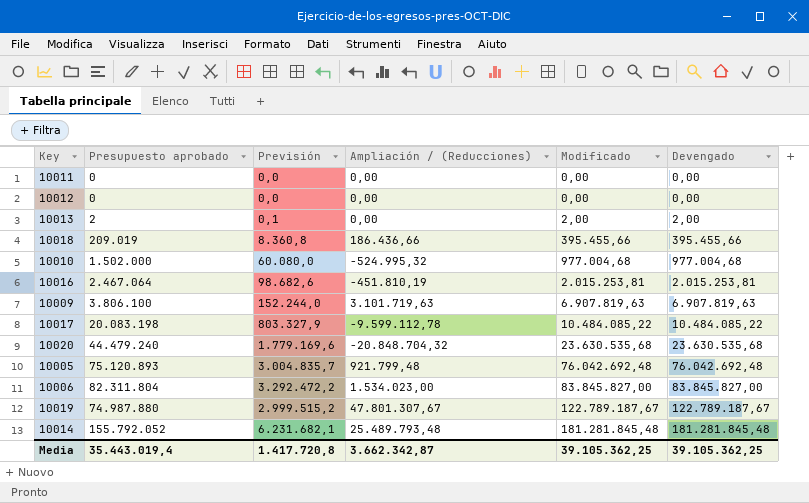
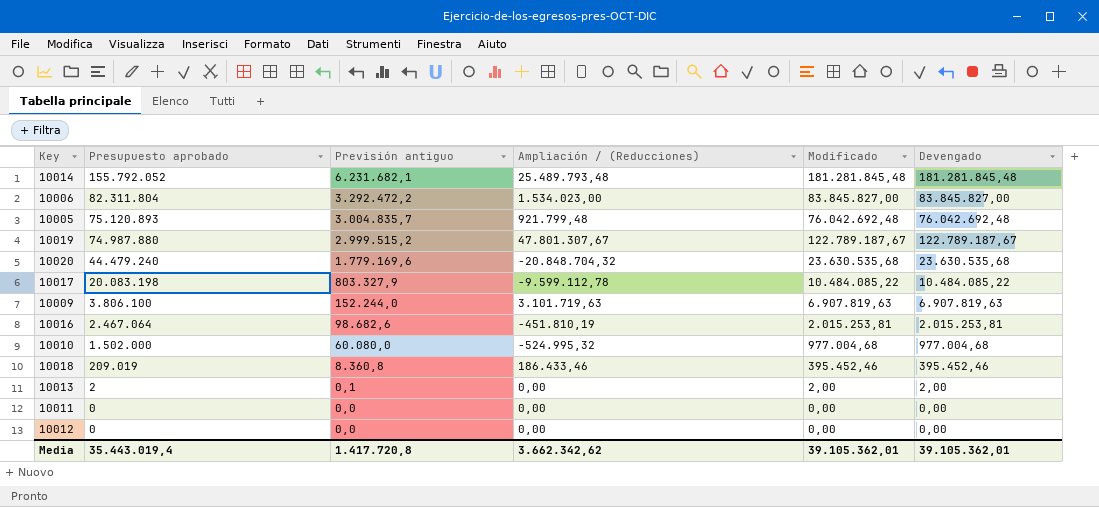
row order: Modificado ascending -> Presupuesto aprobado descending
column name: Previsión -> Previsión antiguo
10018 | Ampliación / (Reducciones): 186.436,66 -> 186.433,46
10018 | Modificado: 395.455,66 -> 395.452,46
10018 | Devengado: 395.455,66 -> 395.452,46
Media | Ampliación / (Reducciones): 3.662.342,87 -> 3.662.342,62
Media | Modificado: 39.105.362,25 -> 39.105.362,01
Media | Devengado: 39.105.362,25 -> 39.105.362,01

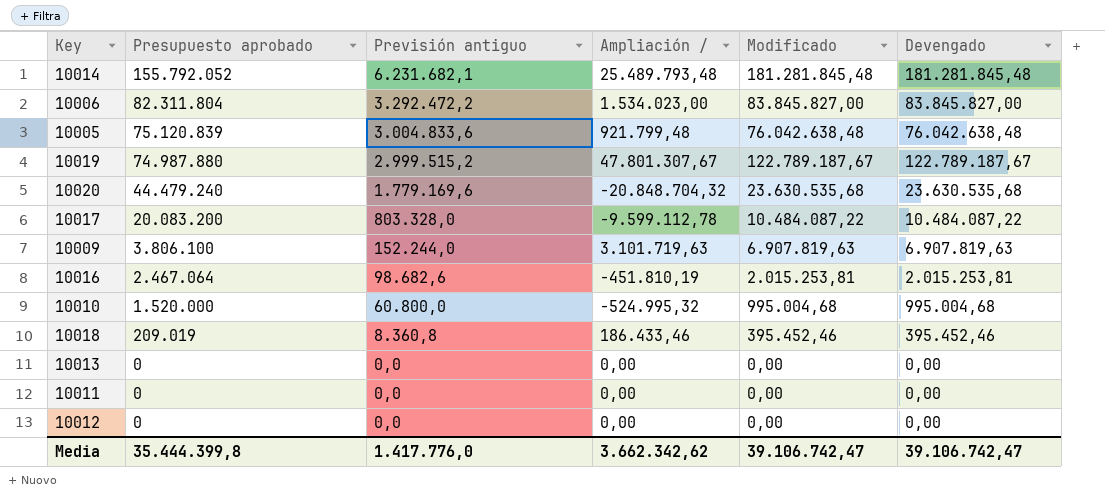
column name: Ampliación / (Reducciones) -> Ampliación /
10005 | Presupuesto aprobado: 75.120.893 -> 75.120.839
10005 | Previsión antiguo: 3.004.835,7 -> 3.004.833,6
10005 | Modificado: 76.042.692,48 -> 76.042.638,48
10005 | Devengado: 76.042.692,48 -> 76.042.638,48
10017 | Presupuesto aprobado: 20.083.198 -> 20.083.200
10017 | Previsión antiguo: 803.327,9 -> 803.328,0
10017 | Modificado: 10.484.085,22 -> 10.484.087,22
10017 | Devengado: 10.484.085,22 -> 10.484.087,22
10010 | Presupuesto aprobado: 1.502.000 -> 1.520.000
10010 | Previsión antiguo: 60.080,0 -> 60.800,0
10010 | Modificado: 977.004,68 -> 995.004,68
10010 | Devengado: 977.004,68 -> 995.004,68
10013 | Presupuesto aprobado: 2 -> 0
10013 | Previsión antiguo: 0,1 -> 0,0
10013 | Modificado: 2,00 -> 0,00
10013 | Devengado: 2,00 -> 0,00
Media | Presupuesto aprobado: 35.443.019,4 -> 35.444.399,8
Media | Previsión antiguo: 1.417.720,8 -> 1.417.776,0
Media | Modificado: 39.105.362,01 -> 39.106.742,47
Media | Devengado: 39.105.362,01 -> 39.106.742,47

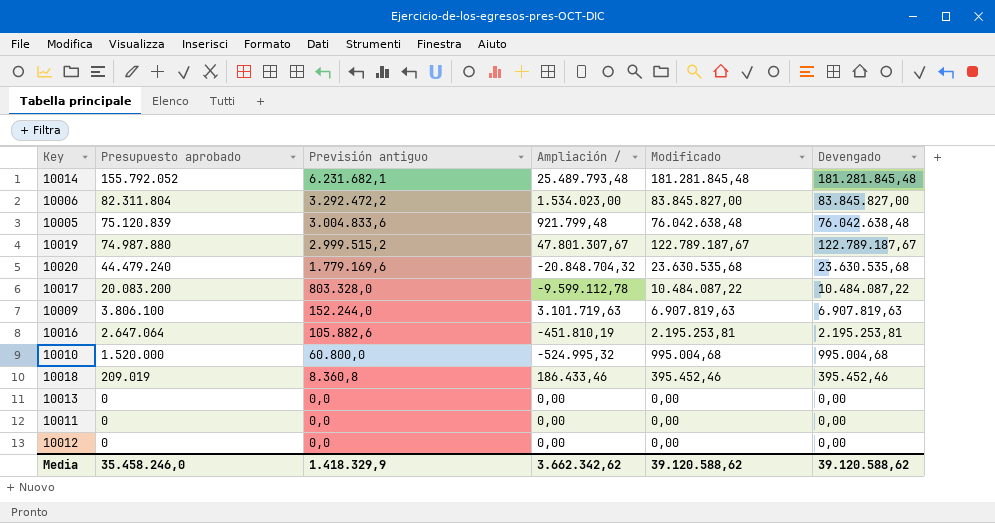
10016 | Presupuesto aprobado: 2.467.064 -> 2.647.064
10016 | Previsión antiguo: 98.682,6 -> 105.882,6
10016 | Modificado: 2.015.253,81 -> 2.195.253,81
10016 | Devengado: 2.015.253,81 -> 2.195.253,81
Media | Presupuesto aprobado: 35.444.399,8 -> 35.458.246,0
Media | Previsión antiguo: 1.417.776,0 -> 1.418.329,9
Media | Modificado: 39.106.742,47 -> 39.120.588,62
Media | Devengado: 39.106.742,47 -> 39.120.588,62

